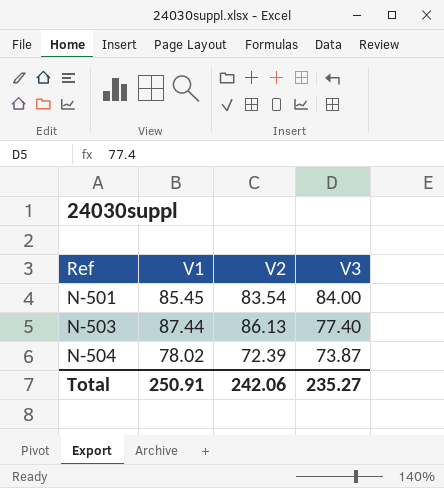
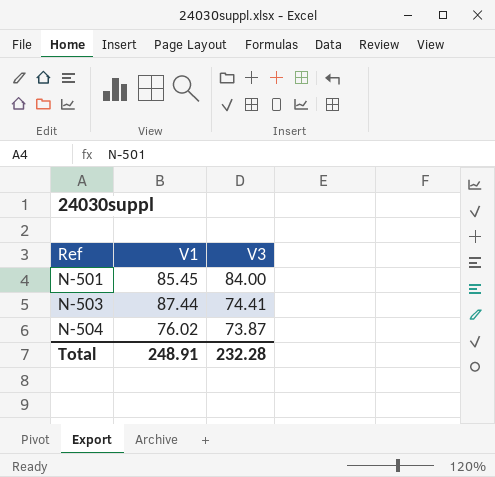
column V2 | position: 3 -> none
N-503 | V3: 77.40 -> 74.41
N-504 | V1: 78.02 -> 76.02
Total | V1: 250.91 -> 248.91
Total | V3: 235.27 -> 232.28

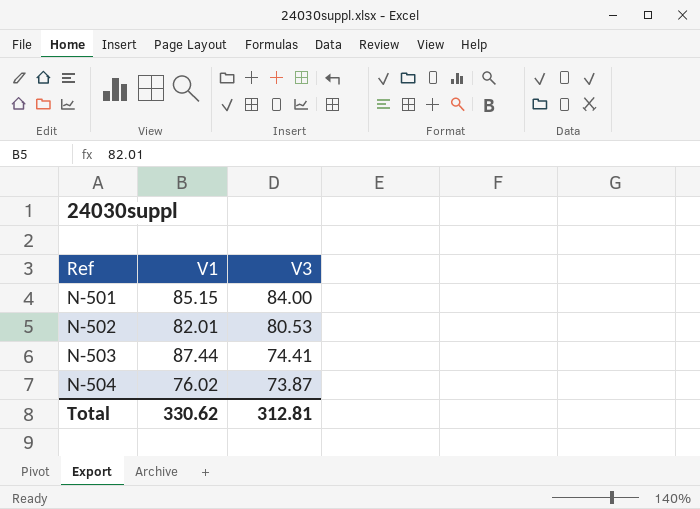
N-501 | V1: 85.45 -> 85.15
row N-502: none -> 82.01 | 80.53
Total | V1: 248.91 -> 330.62
Total | V3: 232.28 -> 312.81

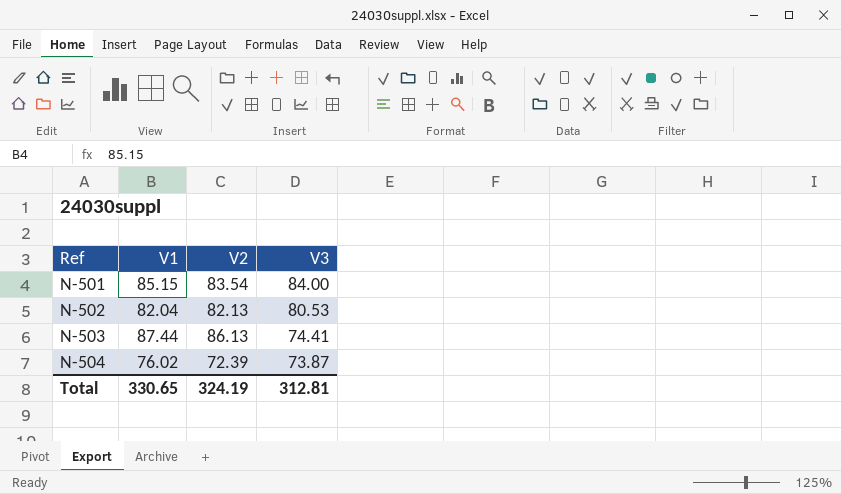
column V2 | position: none -> 3
N-502 | V1: 82.01 -> 82.04
Total | V1: 330.62 -> 330.65

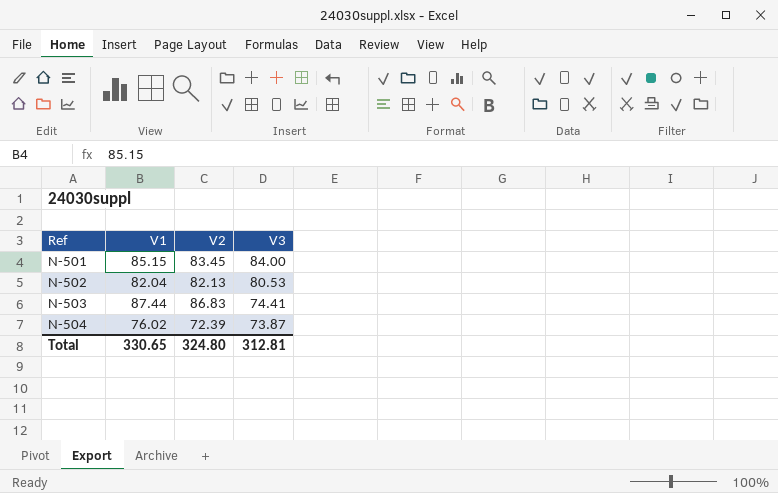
N-501 | V2: 83.54 -> 83.45
N-503 | V2: 86.13 -> 86.83
Total | V2: 324.19 -> 324.80

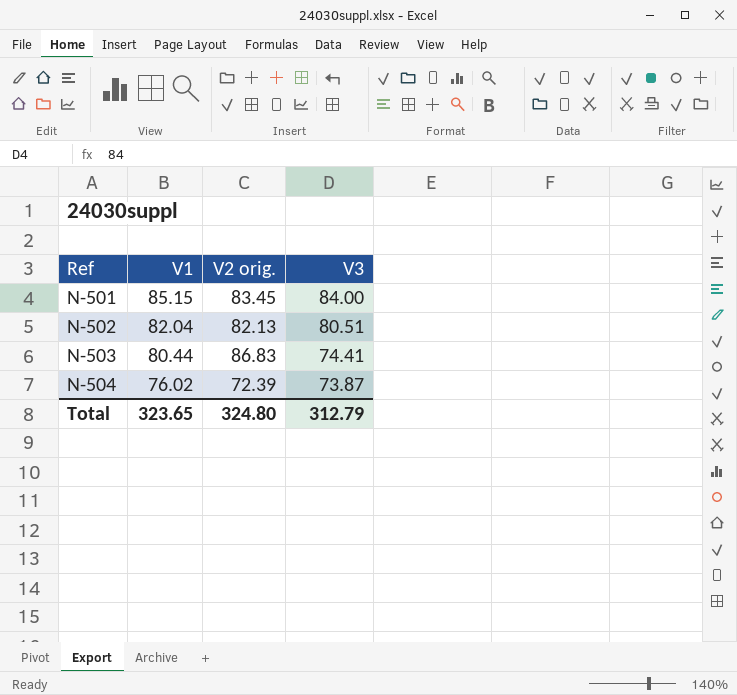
column name: V2 -> V2 orig.
N-502 | V3: 80.53 -> 80.51
N-503 | V1: 87.44 -> 80.44
Total | V1: 330.65 -> 323.65
Total | V3: 312.81 -> 312.79

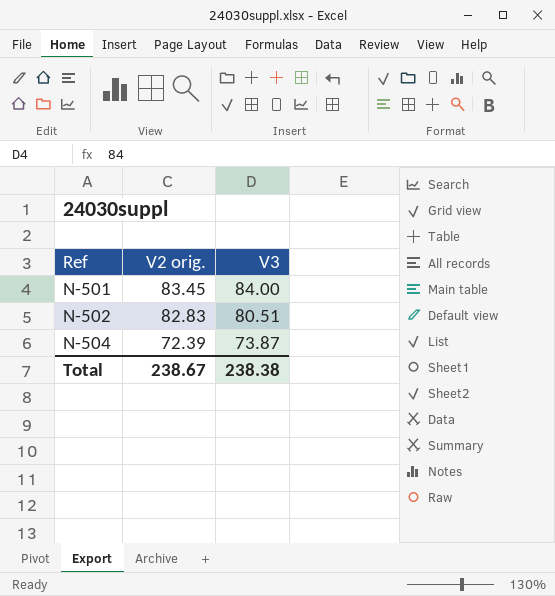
column V1 | position: 2 -> none
row N-503: 80.44 | 86.83 | 74.41 -> none
N-502 | V2 orig.: 82.13 -> 82.83
Total | V2 orig.: 324.80 -> 238.67
Total | V3: 312.79 -> 238.38

